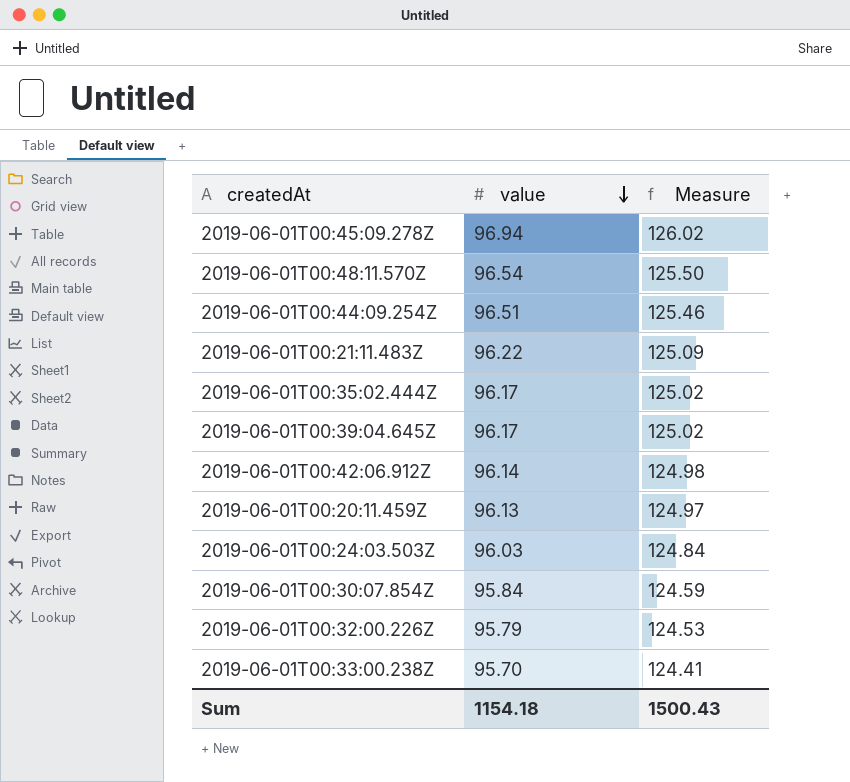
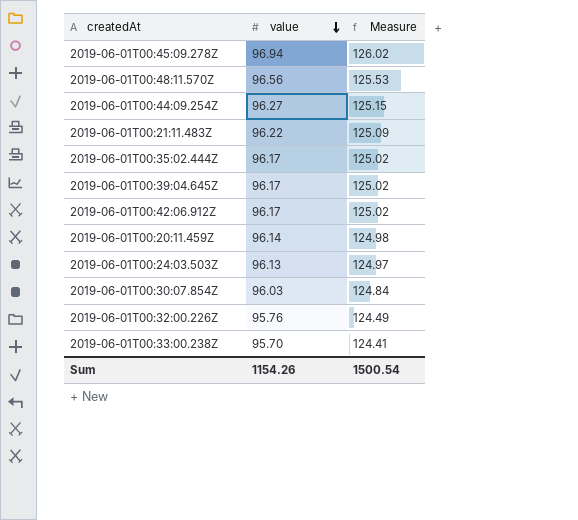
2019-06-01T00:48:11.570Z | value: 96.54 -> 96.56
2019-06-01T00:48:11.570Z | Measure: 125.50 -> 125.53
2019-06-01T00:44:09.254Z | value: 96.51 -> 96.27
2019-06-01T00:44:09.254Z | Measure: 125.46 -> 125.15
2019-06-01T00:42:06.912Z | value: 96.14 -> 96.17
2019-06-01T00:42:06.912Z | Measure: 124.98 -> 125.02
2019-06-01T00:20:11.459Z | value: 96.13 -> 96.14
2019-06-01T00:20:11.459Z | Measure: 124.97 -> 124.98
2019-06-01T00:24:03.503Z | value: 96.03 -> 96.13
2019-06-01T00:24:03.503Z | Measure: 124.84 -> 124.97
2019-06-01T00:30:07.854Z | value: 95.84 -> 96.03
2019-06-01T00:30:07.854Z | Measure: 124.59 -> 124.84
2019-06-01T00:32:00.226Z | value: 95.79 -> 95.76
2019-06-01T00:32:00.226Z | Measure: 124.53 -> 124.49
Sum | value: 1154.18 -> 1154.26
Sum | Measure: 1500.43 -> 1500.54

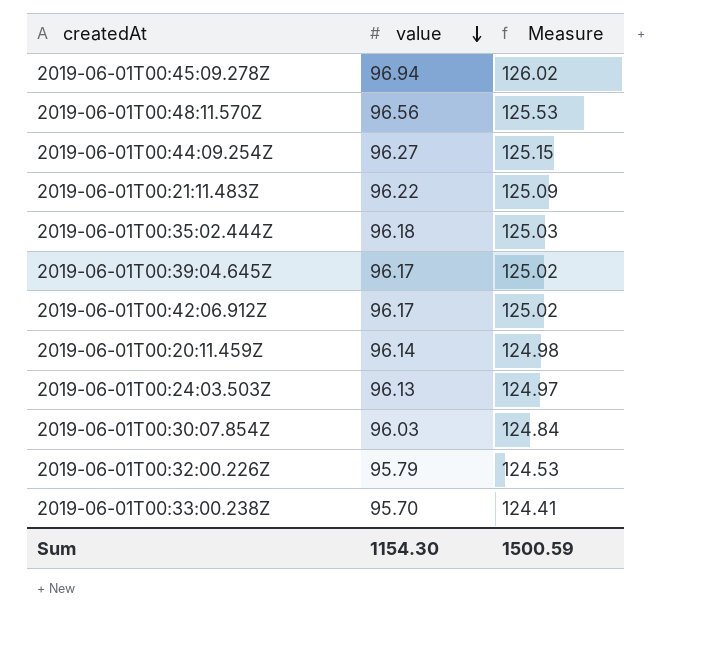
2019-06-01T00:35:02.444Z | value: 96.17 -> 96.18
2019-06-01T00:35:02.444Z | Measure: 125.02 -> 125.03
2019-06-01T00:32:00.226Z | value: 95.76 -> 95.79
2019-06-01T00:32:00.226Z | Measure: 124.49 -> 124.53
Sum | value: 1154.26 -> 1154.30
Sum | Measure: 1500.54 -> 1500.59

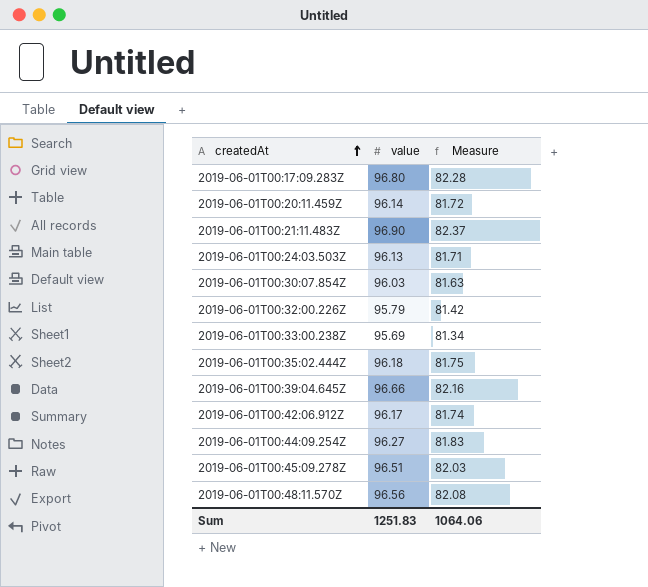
row order: value descending -> createdAt ascending
column Measure | formula: [value] * 1.3 -> [value] * 0.85
row 2019-06-01T00:17:09.283Z: none -> 96.80 | 82.28
2019-06-01T00:21:11.483Z | value: 96.22 -> 96.90
2019-06-01T00:33:00.238Z | value: 95.70 -> 95.69
2019-06-01T00:39:04.645Z | value: 96.17 -> 96.66
2019-06-01T00:45:09.278Z | value: 96.94 -> 96.51
Sum | value: 1154.30 -> 1251.83
Sum | Measure: 1500.59 -> 1064.06

